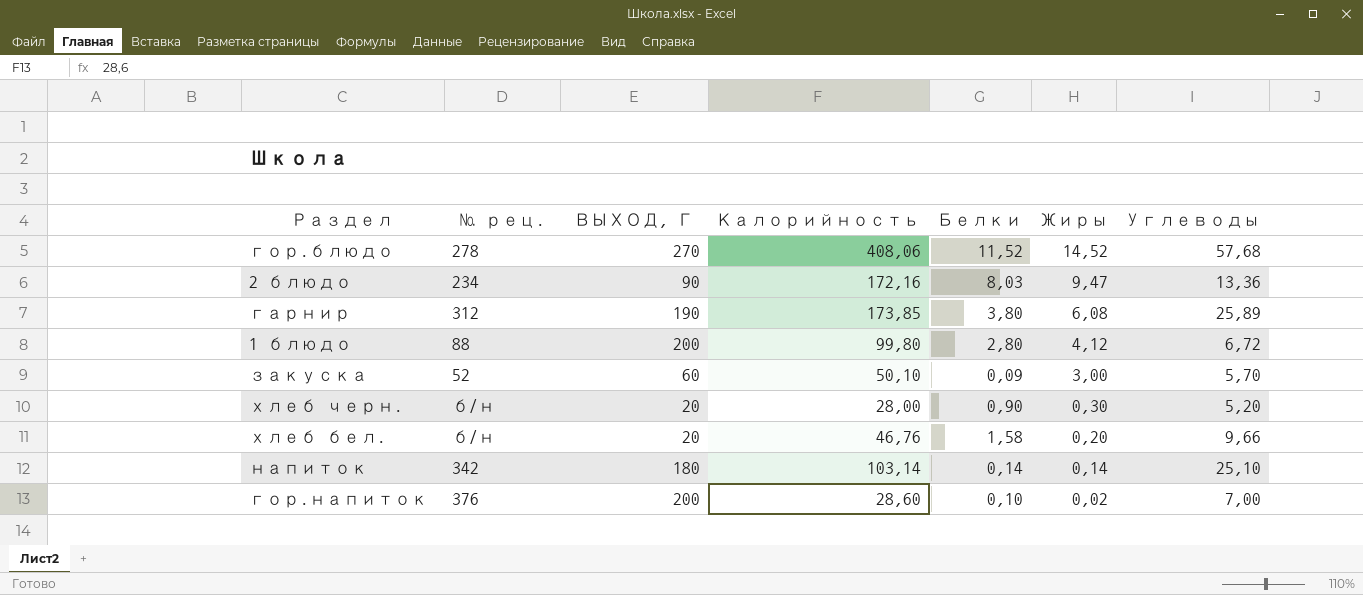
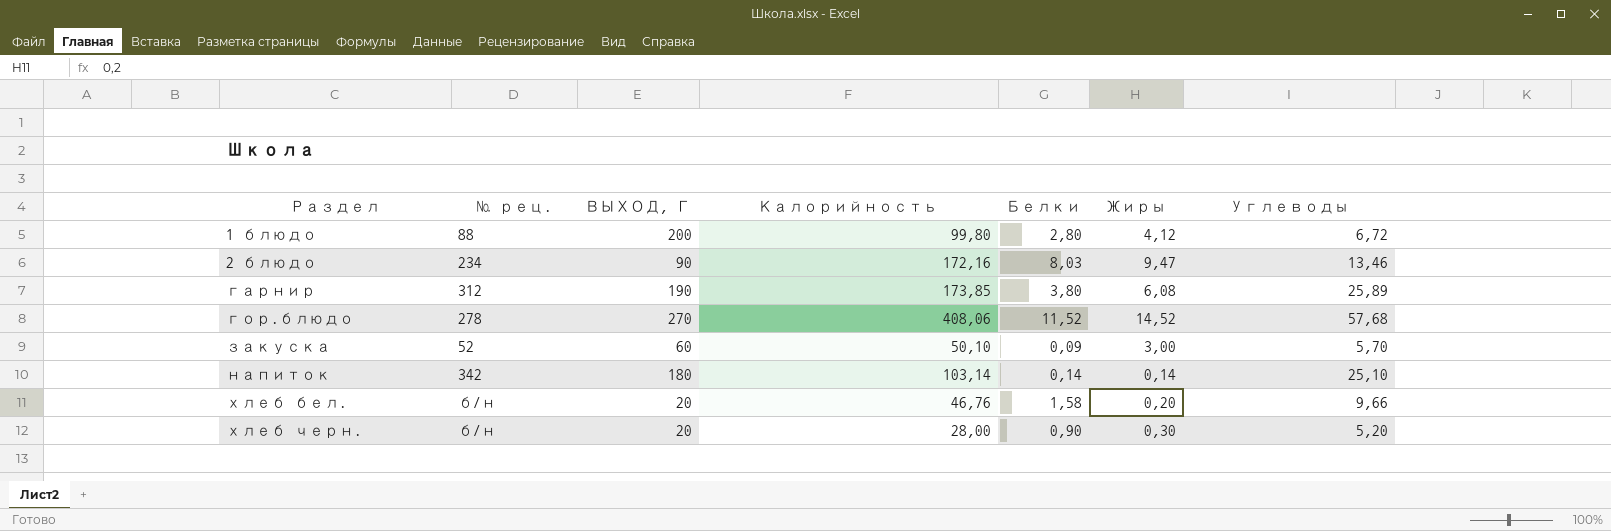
row order: Жиры descending -> Раздел ascending
row гор.напиток: 376 | 200 | 28,60 | 0,10 | 0,02 | 7,00 -> none
2 блюдо | Углеводы: 13,36 -> 13,46

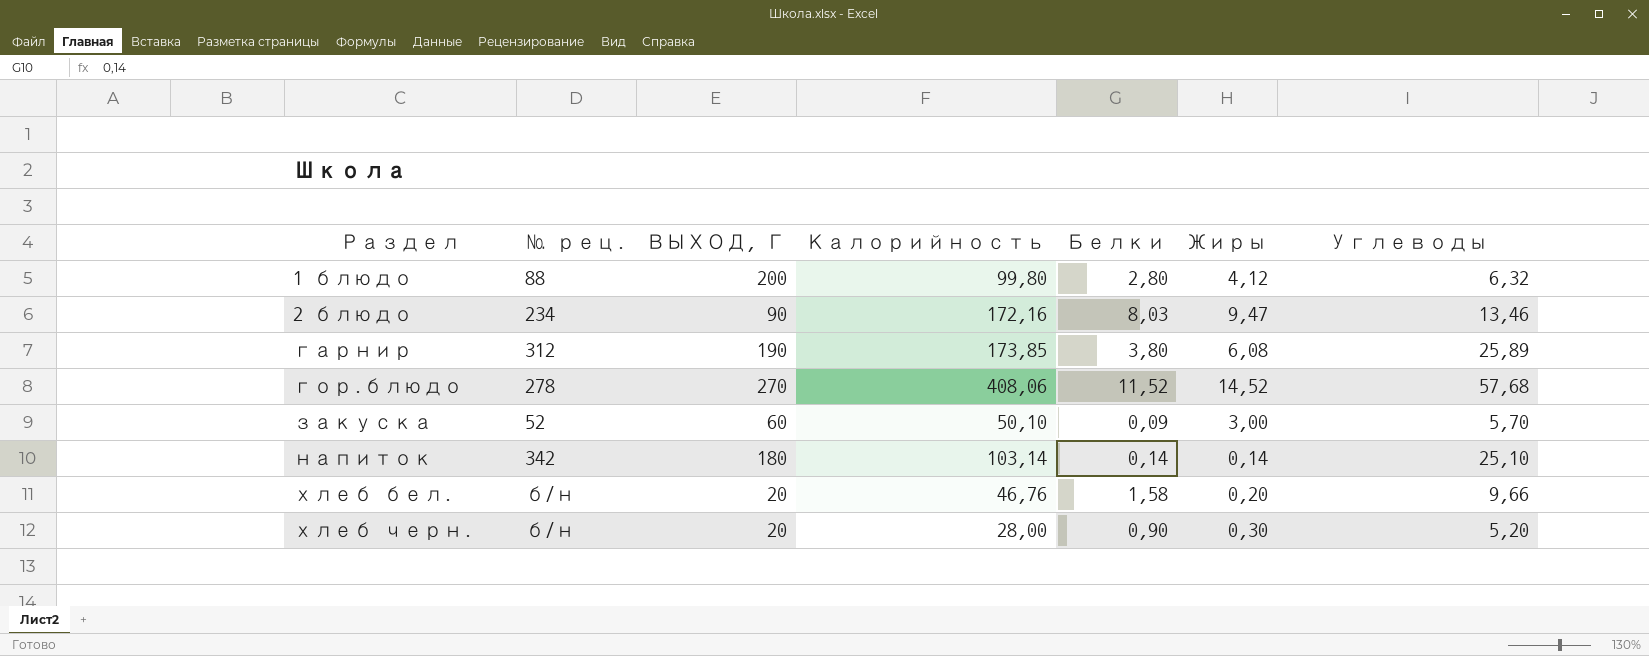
1 блюдо | Углеводы: 6,72 -> 6,32

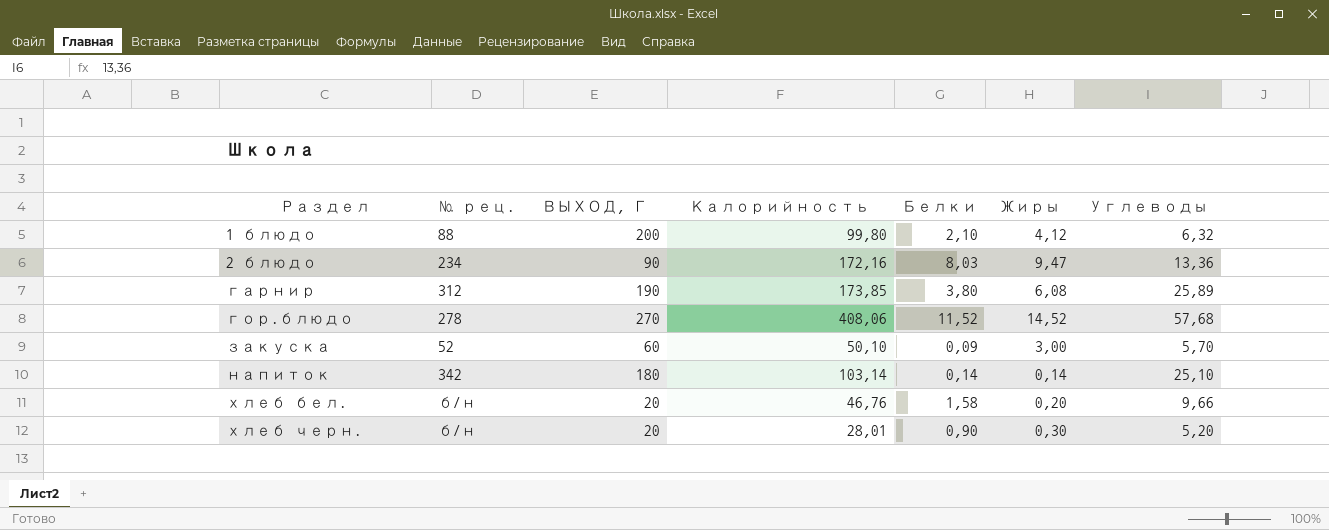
1 блюдо | Белки: 2,80 -> 2,10
2 блюдо | Углеводы: 13,46 -> 13,36
хлеб черн. | Калорийность: 28,00 -> 28,01

